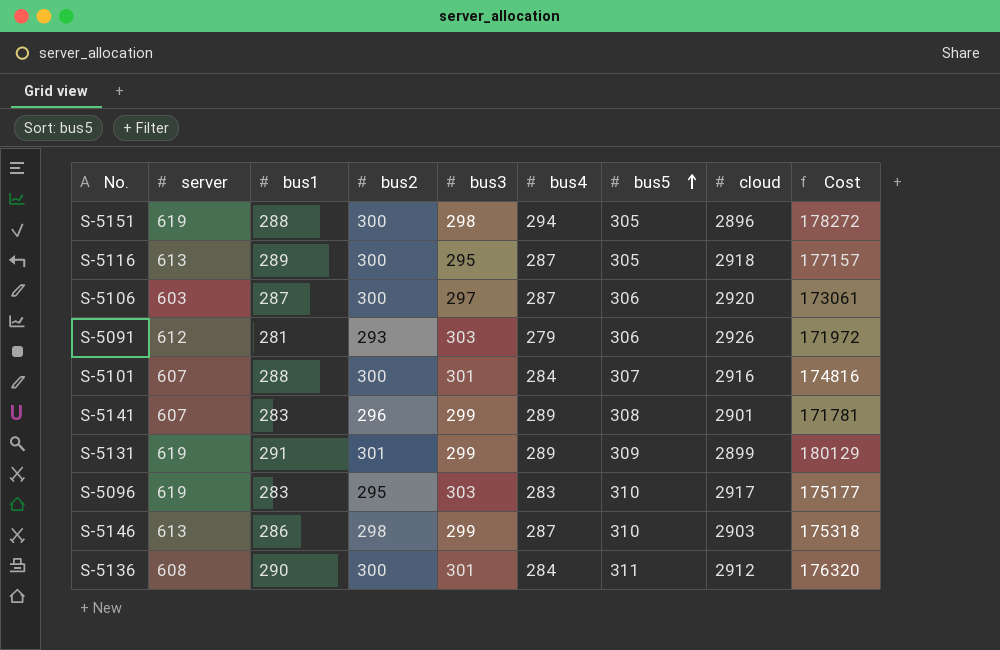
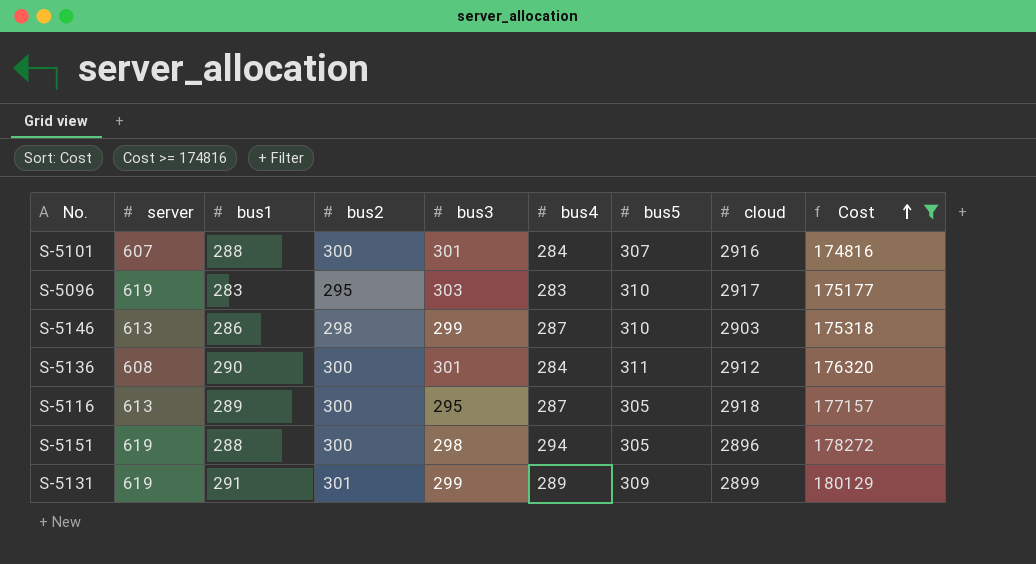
filter: none -> Cost >= 174816
row order: bus5 ascending -> Cost ascending

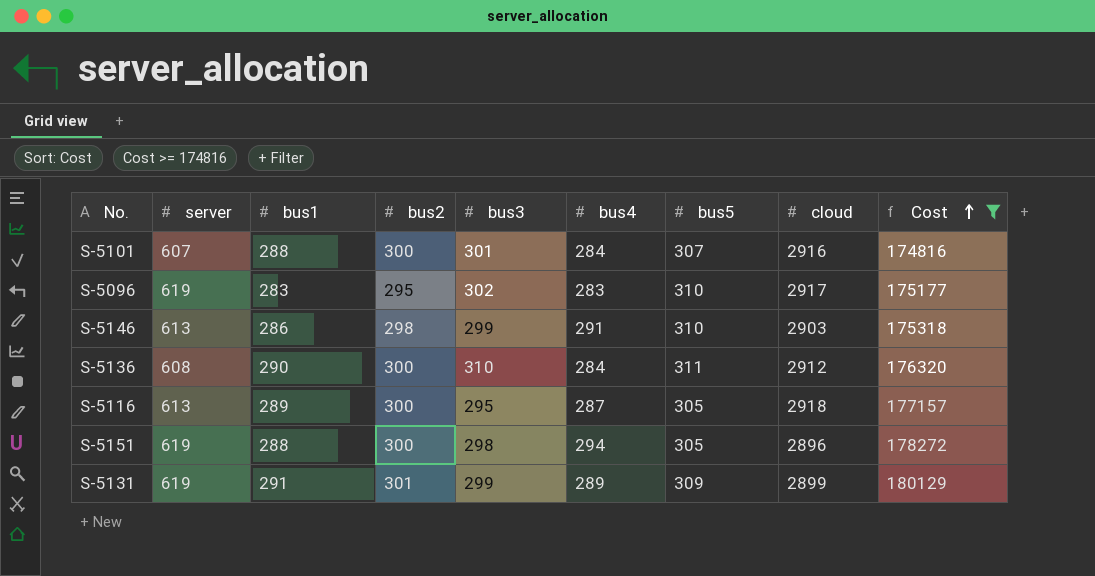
S-5096 | bus3: 303 -> 302
S-5146 | bus4: 287 -> 291
S-5136 | bus3: 301 -> 310

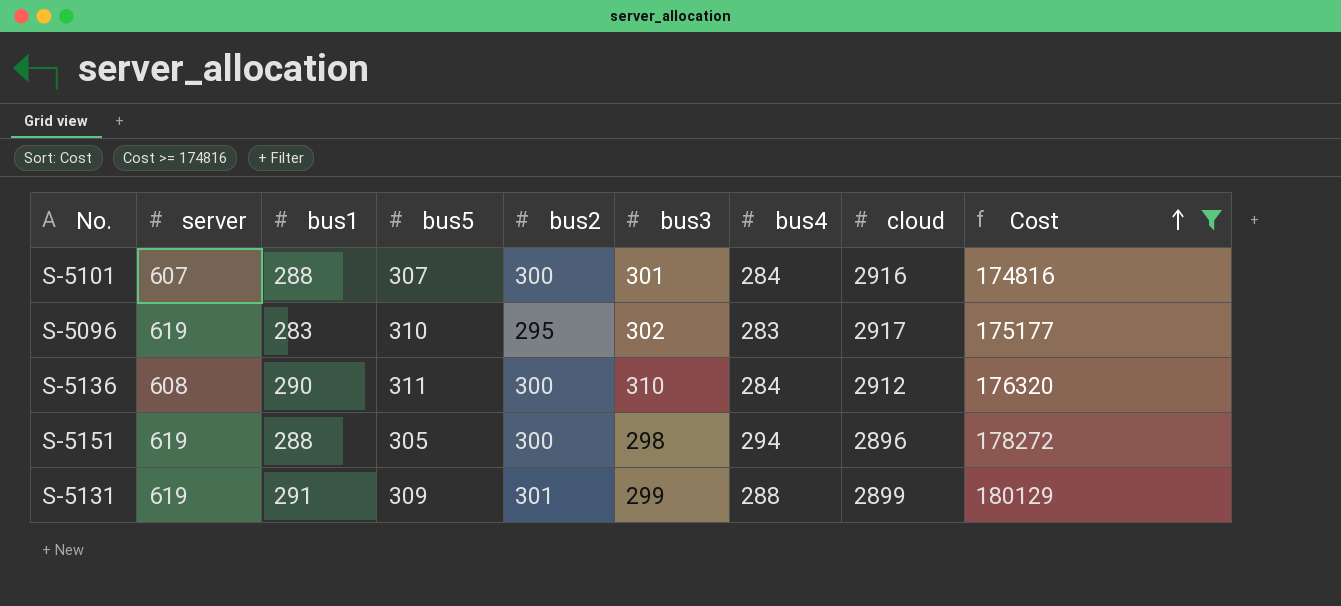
column bus5 | position: 7 -> 4
row S-5146: 613 | 286 | 298 | 299 | 291 | 310 | 2903 | 175318 -> none
row S-5116: 613 | 289 | 300 | 295 | 287 | 305 | 2918 | 177157 -> none
S-5131 | bus4: 289 -> 288

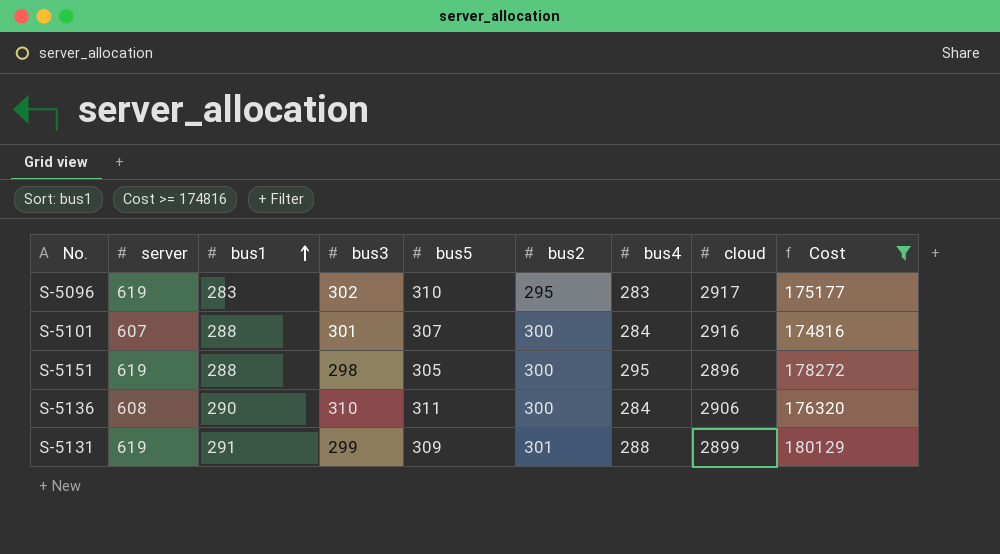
row order: Cost ascending -> bus1 ascending
column bus3 | position: 6 -> 4
S-5151 | bus4: 294 -> 295
S-5136 | cloud: 2912 -> 2906

